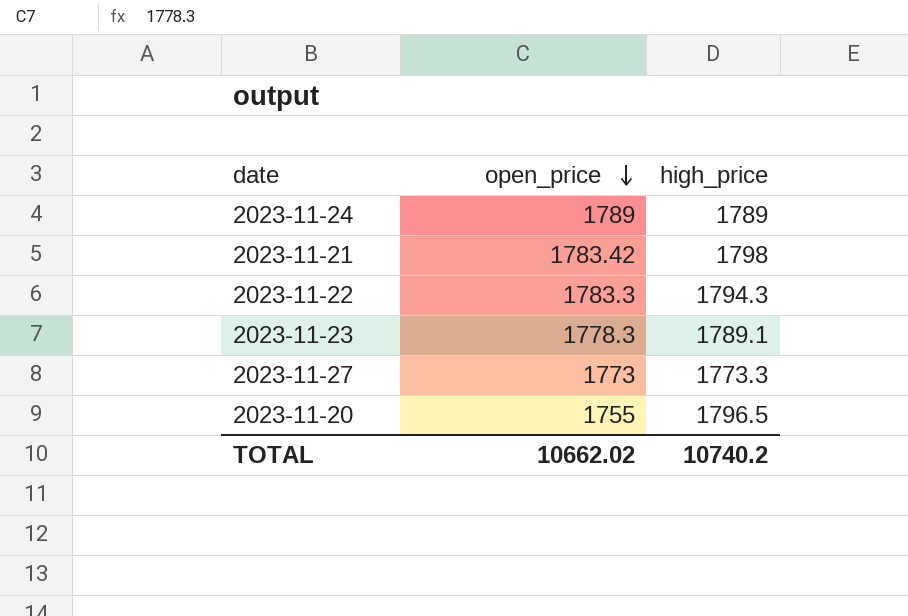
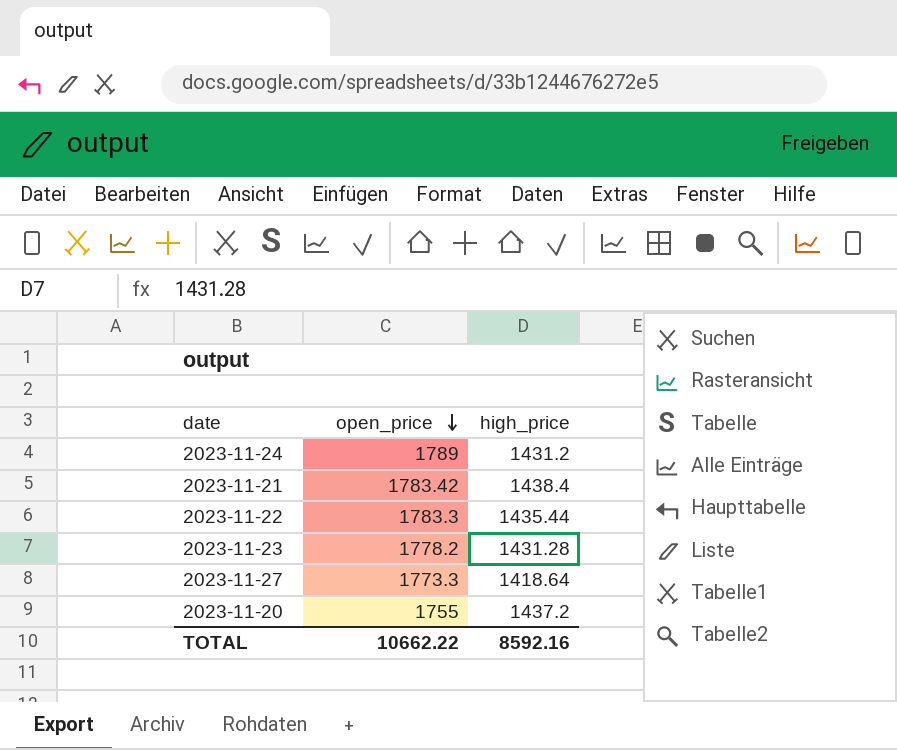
2023-11-24 | high_price: 1789 -> 1431.2
2023-11-21 | high_price: 1798 -> 1438.4
2023-11-22 | high_price: 1794.3 -> 1435.44
2023-11-23 | open_price: 1778.3 -> 1778.2
2023-11-23 | high_price: 1789.1 -> 1431.28
2023-11-27 | open_price: 1773 -> 1773.3
2023-11-27 | high_price: 1773.3 -> 1418.64
2023-11-20 | high_price: 1796.5 -> 1437.2
TOTAL | open_price: 10662.02 -> 10662.22
TOTAL | high_price: 10740.2 -> 8592.16

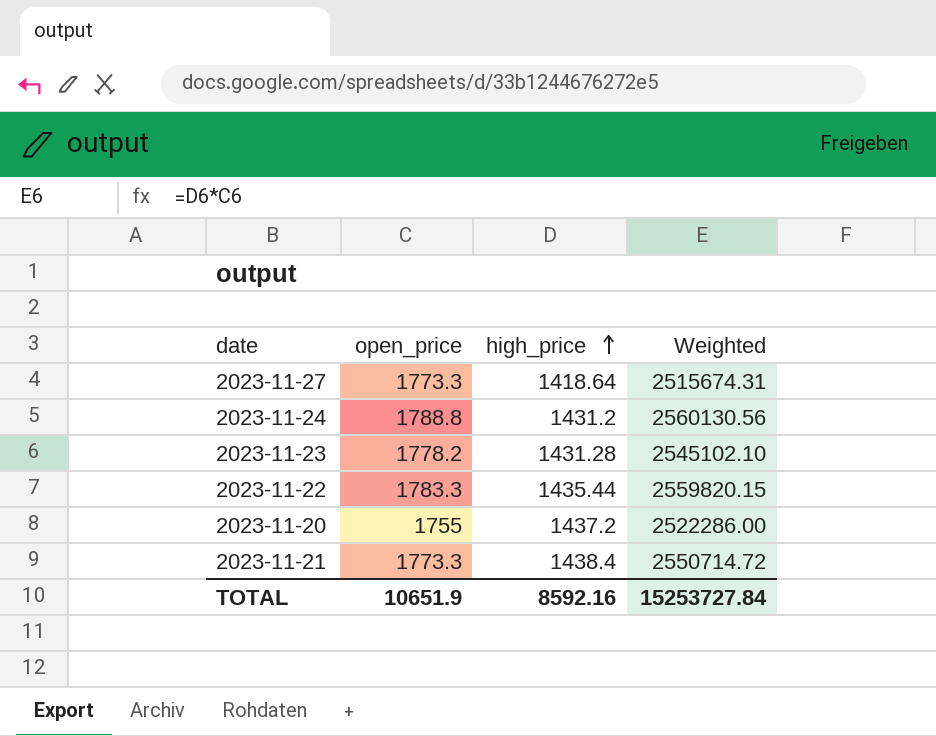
row order: open_price descending -> high_price ascending
column Weighted | formula: none -> [open_price] * [high_price]
2023-11-24 | open_price: 1789 -> 1788.8
2023-11-21 | open_price: 1783.42 -> 1773.3
TOTAL | open_price: 10662.22 -> 10651.9

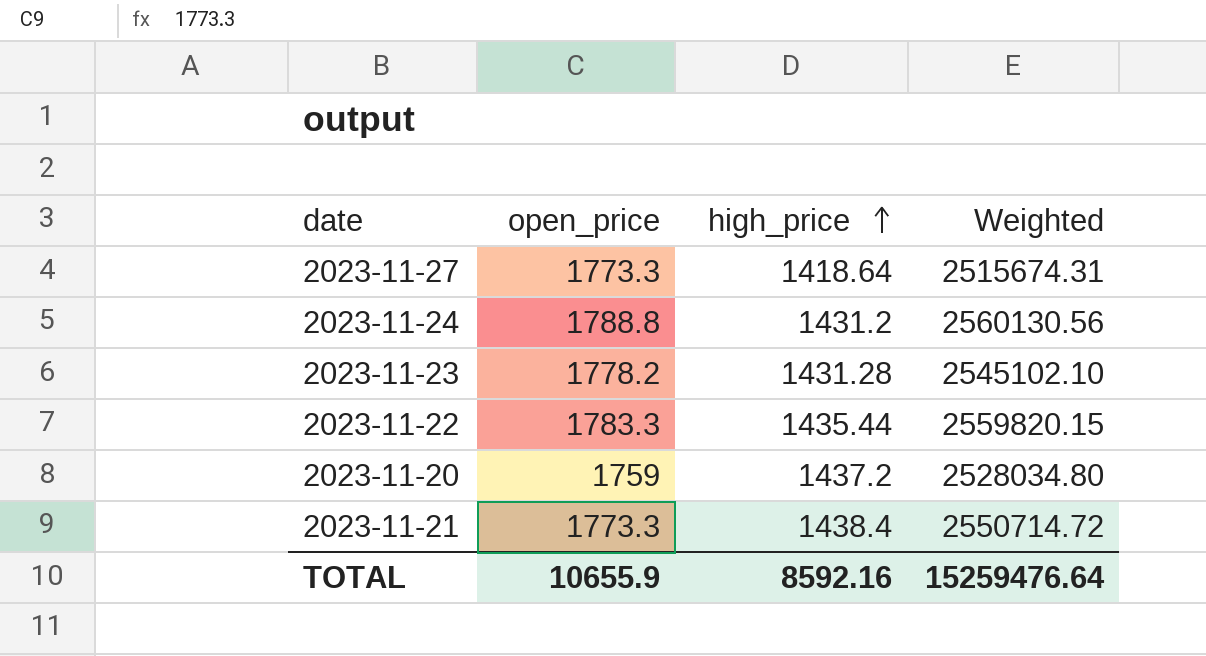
2023-11-20 | open_price: 1755 -> 1759
2023-11-20 | Weighted: 2522286.00 -> 2528034.80
TOTAL | open_price: 10651.9 -> 10655.9
TOTAL | Weighted: 15253727.84 -> 15259476.64

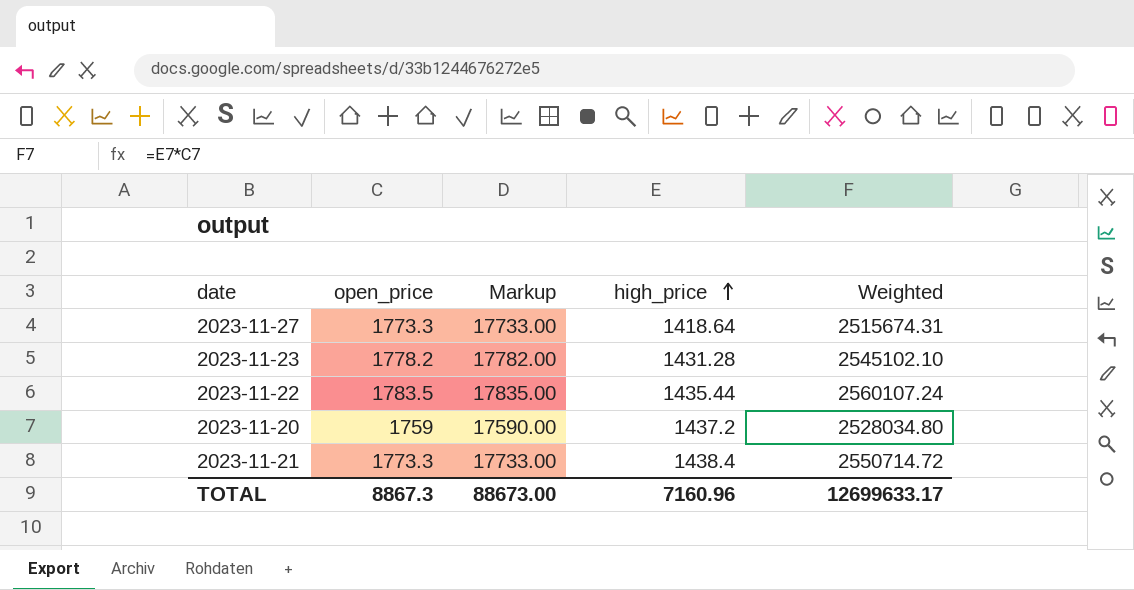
column Markup | formula: none -> [open_price] * 10
row 2023-11-24: 1788.8 | 1431.2 | 2560130.56 -> none
2023-11-22 | open_price: 1783.3 -> 1783.5
2023-11-22 | Weighted: 2559820.15 -> 2560107.24
TOTAL | open_price: 10655.9 -> 8867.3
TOTAL | high_price: 8592.16 -> 7160.96
TOTAL | Weighted: 15259476.64 -> 12699633.17

